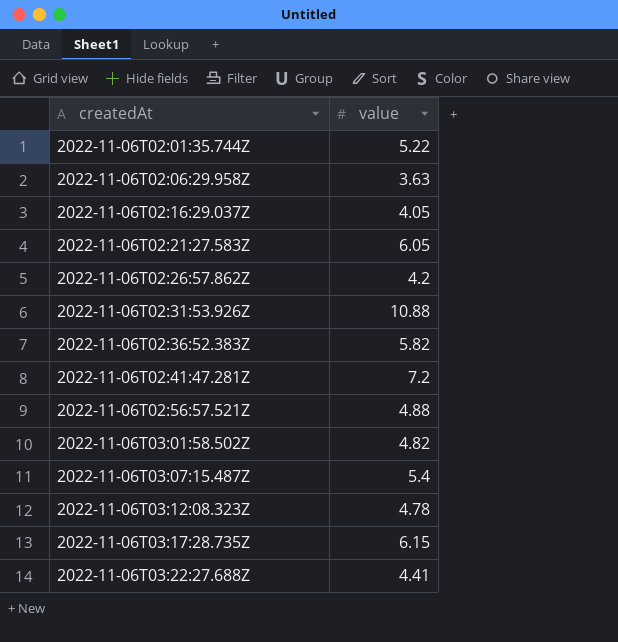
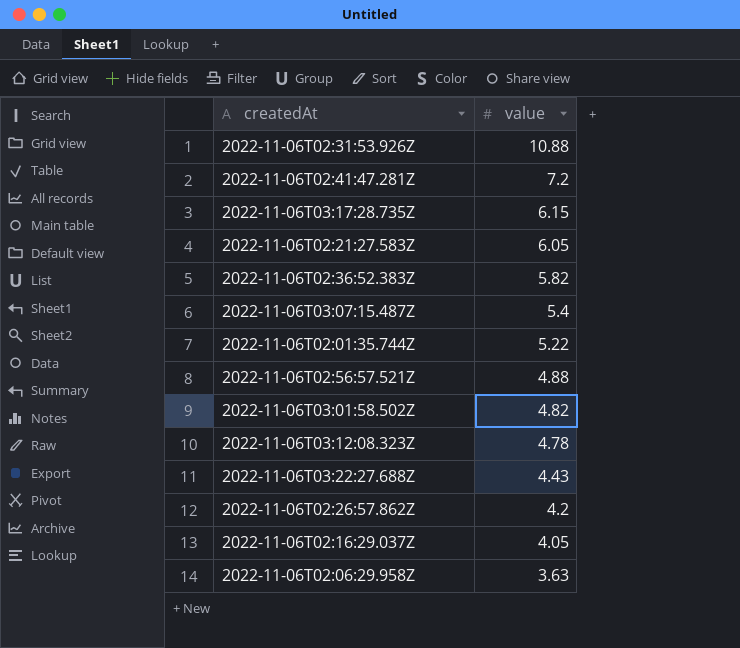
row order: createdAt ascending -> value descending
2022-11-06T03:22:27.688Z | value: 4.41 -> 4.43

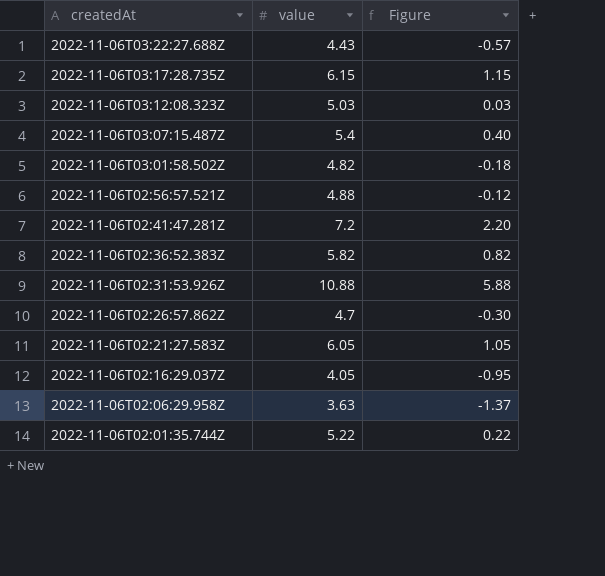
row order: value descending -> createdAt descending
column Figure | formula: none -> [value] - 5
2022-11-06T03:12:08.323Z | value: 4.78 -> 5.03
2022-11-06T02:26:57.862Z | value: 4.2 -> 4.7

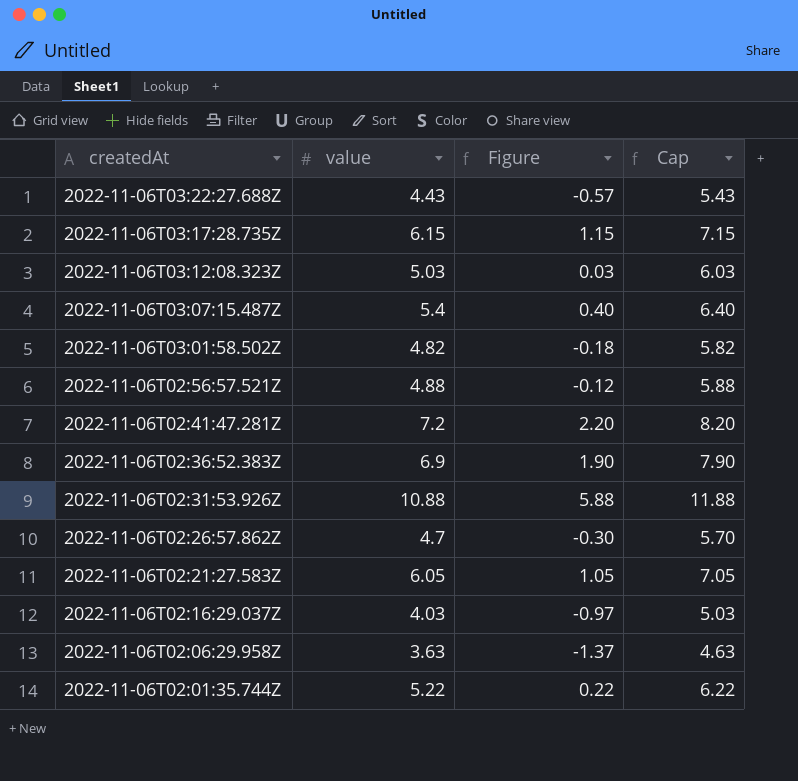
column Cap | formula: none -> [value] + 1
2022-11-06T02:36:52.383Z | value: 5.82 -> 6.9
2022-11-06T02:36:52.383Z | Figure: 0.82 -> 1.90
2022-11-06T02:16:29.037Z | value: 4.05 -> 4.03
2022-11-06T02:16:29.037Z | Figure: -0.95 -> -0.97

